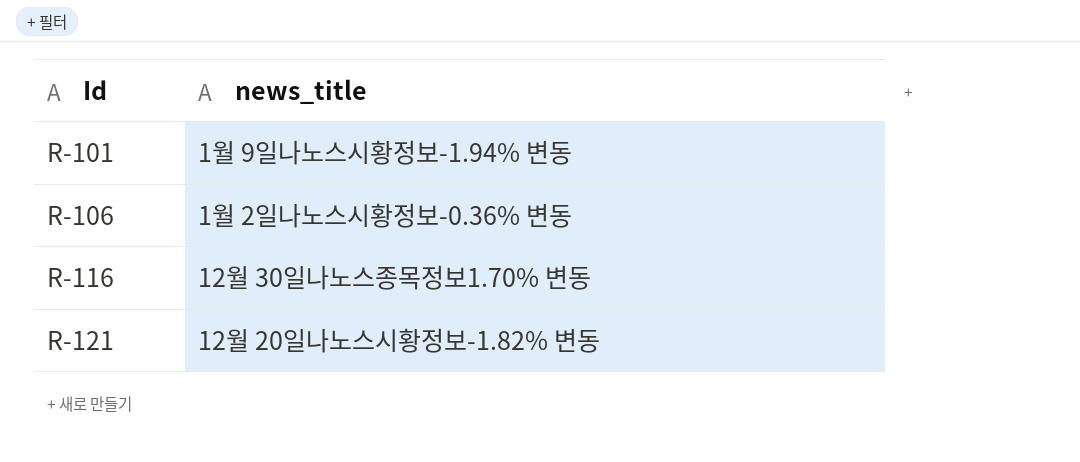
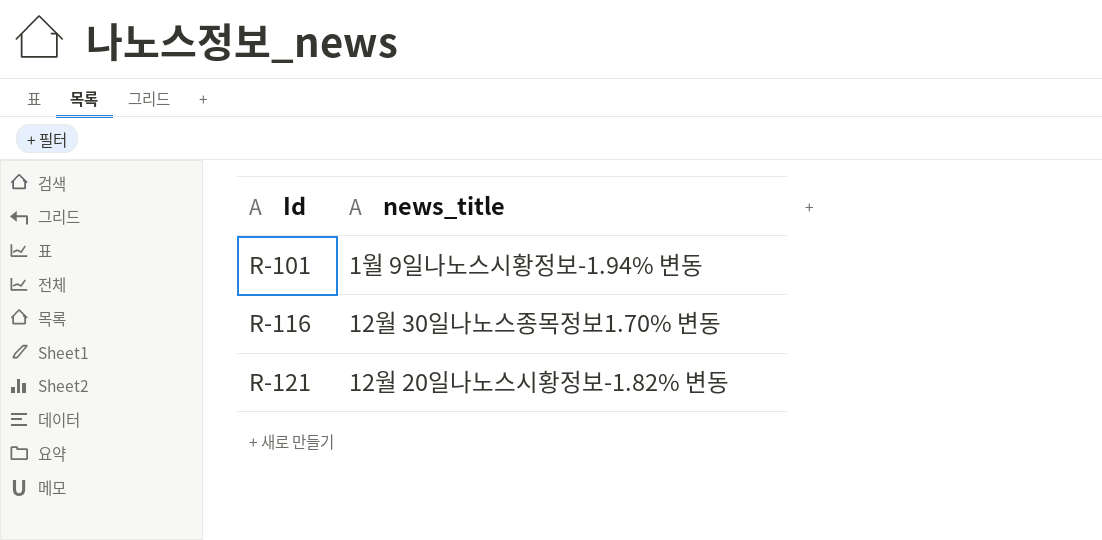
row R-106: 1월 2일나노스시황정보-0.36% 변동 -> none

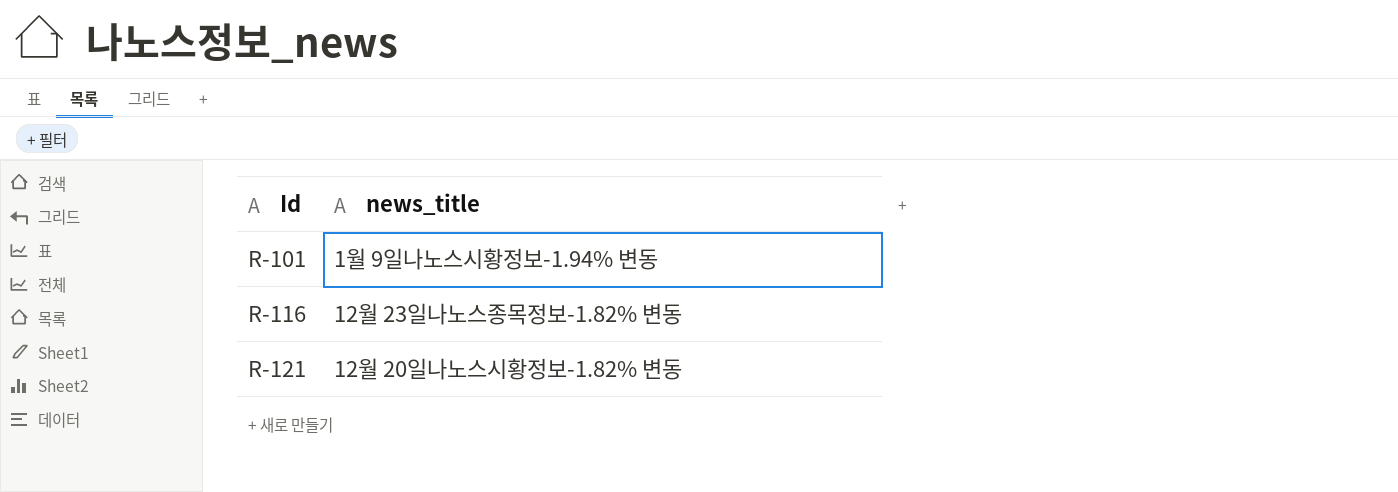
R-116 | news_title: 12월 30일나노스종목정보1.70% 변동 -> 12월 23일나노스종목정보-1.82% 변동

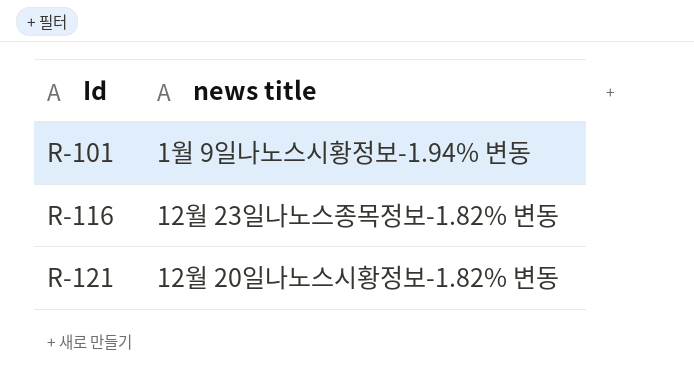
column name: news_title -> news title

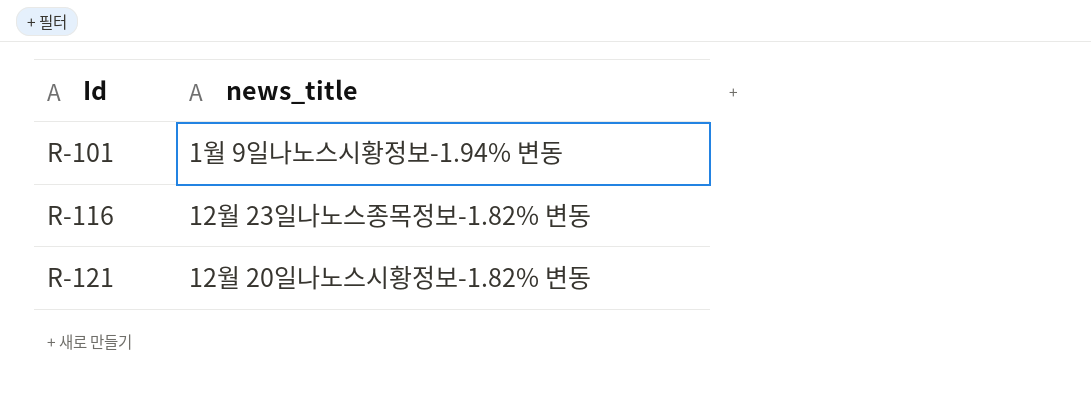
column name: news title -> news_title

